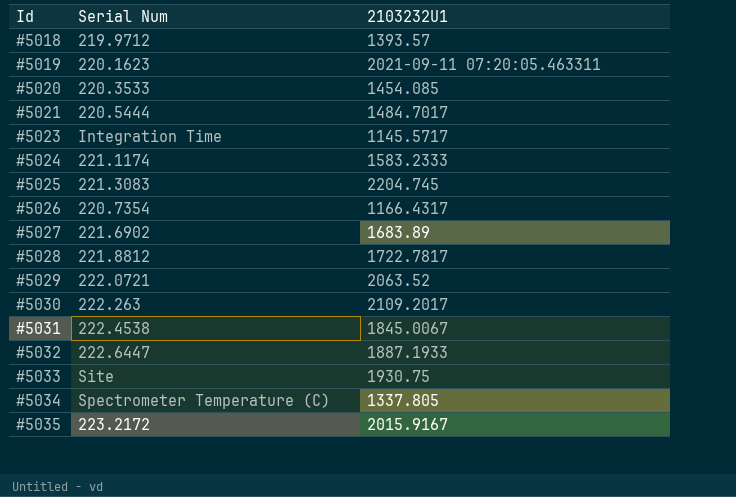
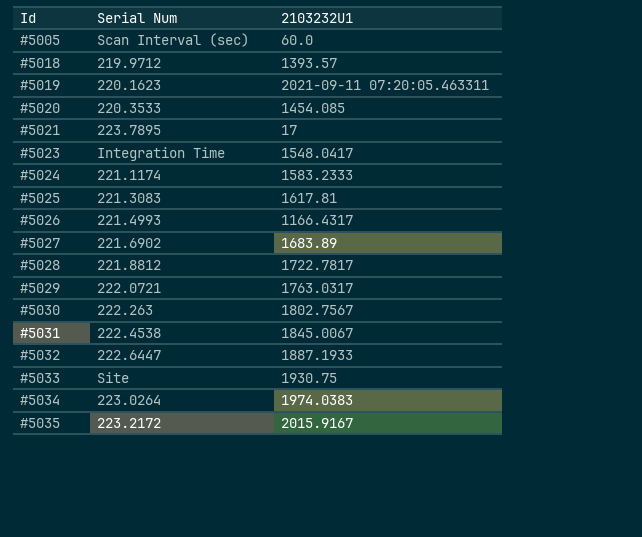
row #5005: none -> Scan Interval (sec) | 60.0
#5021 | Serial Num: 220.5444 -> 223.7895
#5021 | 2103232U1: 1484.7017 -> 17
#5023 | 2103232U1: 1145.5717 -> 1548.0417
#5025 | 2103232U1: 2204.745 -> 1617.81
#5026 | Serial Num: 220.7354 -> 221.4993
#5029 | 2103232U1: 2063.52 -> 1763.0317
#5030 | 2103232U1: 2109.2017 -> 1802.7567
#5034 | Serial Num: Spectrometer Temperature (C) -> 223.0264
#5034 | 2103232U1: 1337.805 -> 1974.0383

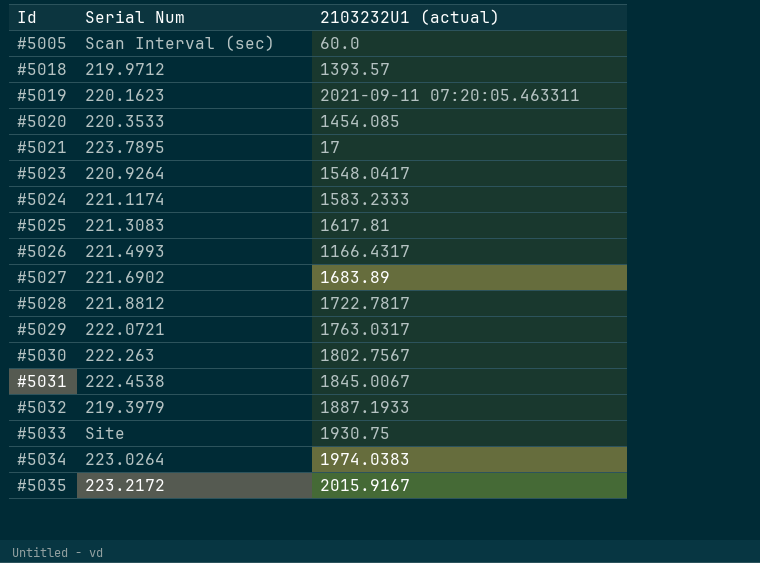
column name: 2103232U1 -> 2103232U1 (actual)
#5023 | Serial Num: Integration Time -> 220.9264
#5032 | Serial Num: 222.6447 -> 219.3979

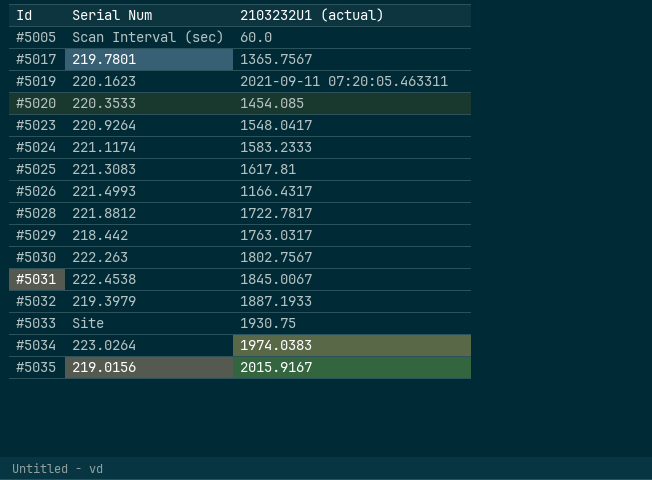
row #5018: 219.9712 | 1393.57 -> none
row #5021: 223.7895 | 17 -> none
row #5027: 221.6902 | 1683.89 -> none
row #5017: none -> 219.7801 | 1365.7567
#5029 | Serial Num: 222.0721 -> 218.442
#5035 | Serial Num: 223.2172 -> 219.0156

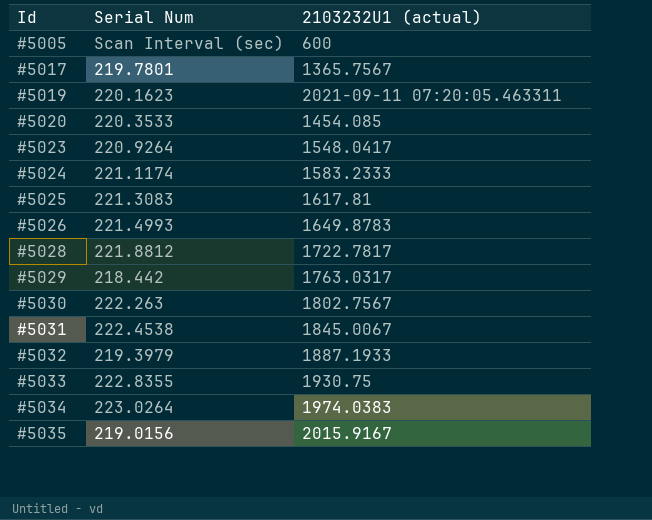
#5005 | 2103232U1 (actual): 60.0 -> 600
#5026 | 2103232U1 (actual): 1166.4317 -> 1649.8783
#5033 | Serial Num: Site -> 222.8355

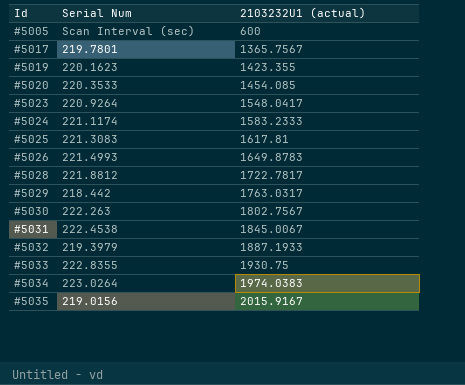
#5019 | 2103232U1 (actual): 2021-09-11 07:20:05.463311 -> 1423.355

